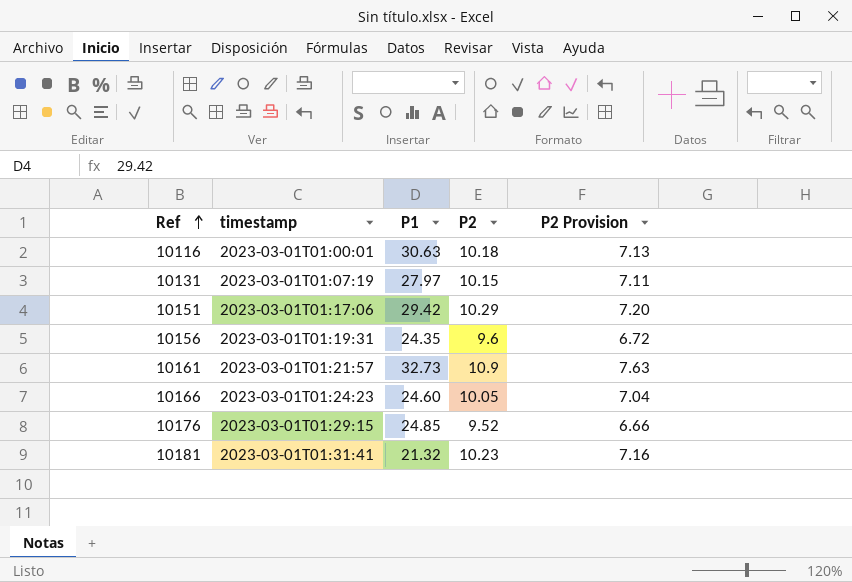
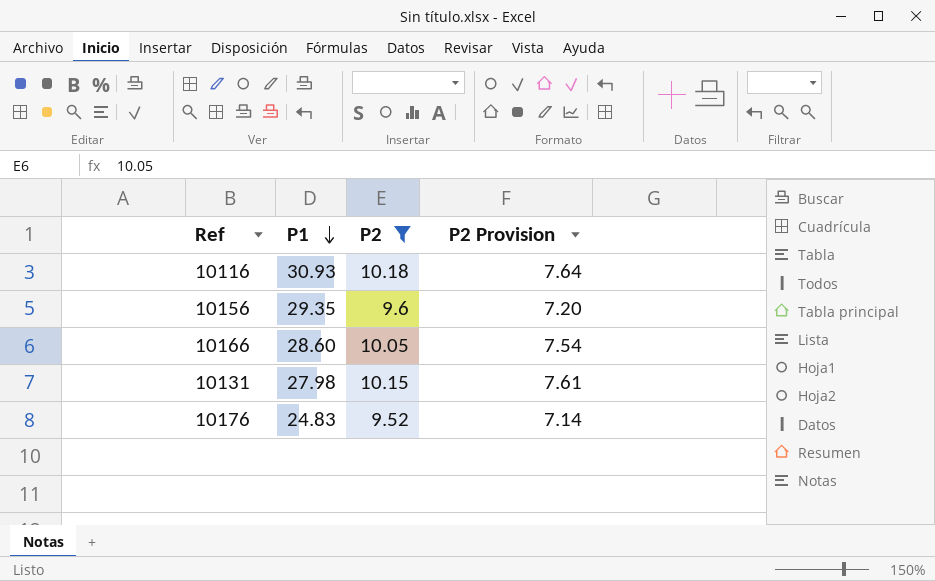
filter: none -> P2 <= 10.18
row order: Ref ascending -> P1 descending
column timestamp | position: 2 -> none
column P2 Provision | formula: [P2] * 0.7 -> [P2] * 0.75
10116 | P1: 30.63 -> 30.93
10156 | P1: 24.35 -> 29.35
10166 | P1: 24.60 -> 28.60
10131 | P1: 27.97 -> 27.98
10176 | P1: 24.85 -> 24.83

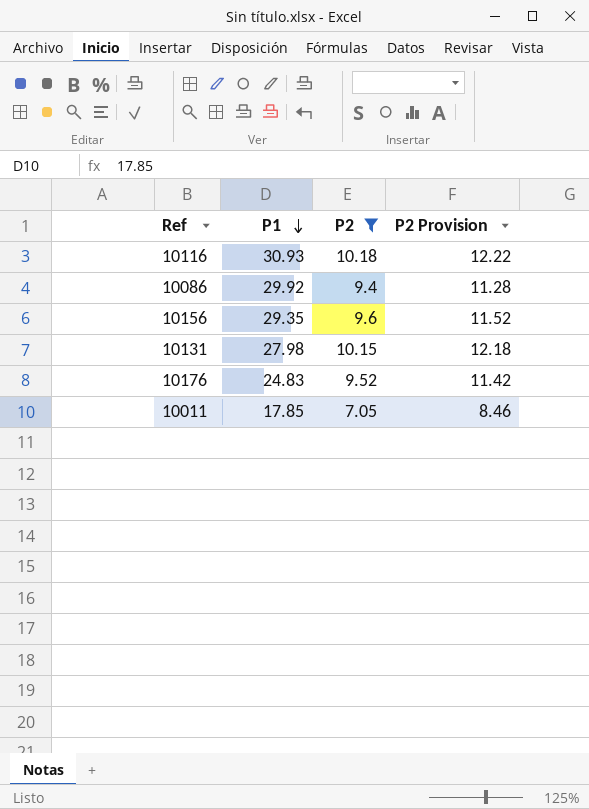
column P2 Provision | formula: [P2] * 0.75 -> [P2] * 1.2
row 10166: 28.60 | 10.05 | 7.54 -> none
row 10086: none -> 29.92 | 9.4 | 11.28
row 10011: none -> 17.85 | 7.05 | 8.46

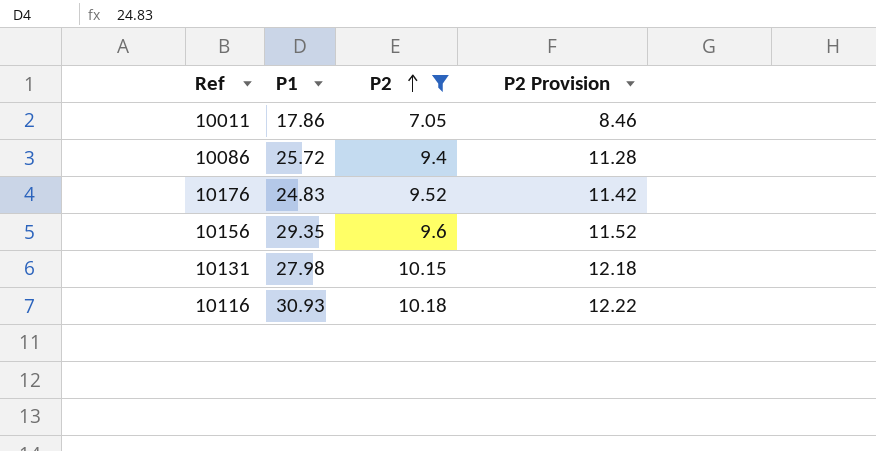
row order: P1 descending -> P2 ascending
10011 | P1: 17.85 -> 17.86
10086 | P1: 29.92 -> 25.72

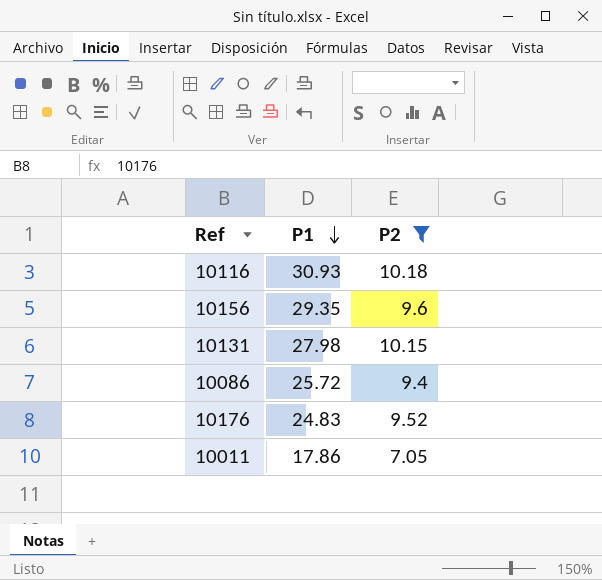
row order: P2 ascending -> P1 descending
column P2 Provision | formula: [P2] * 1.2 -> none

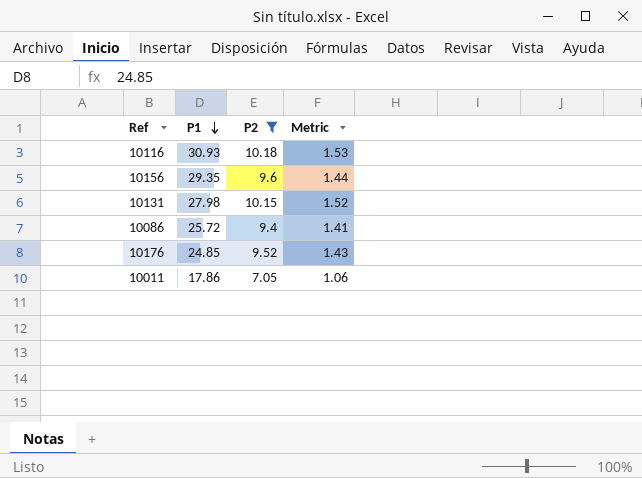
column Metric | formula: none -> [P2] * 0.15
10176 | P1: 24.83 -> 24.85

